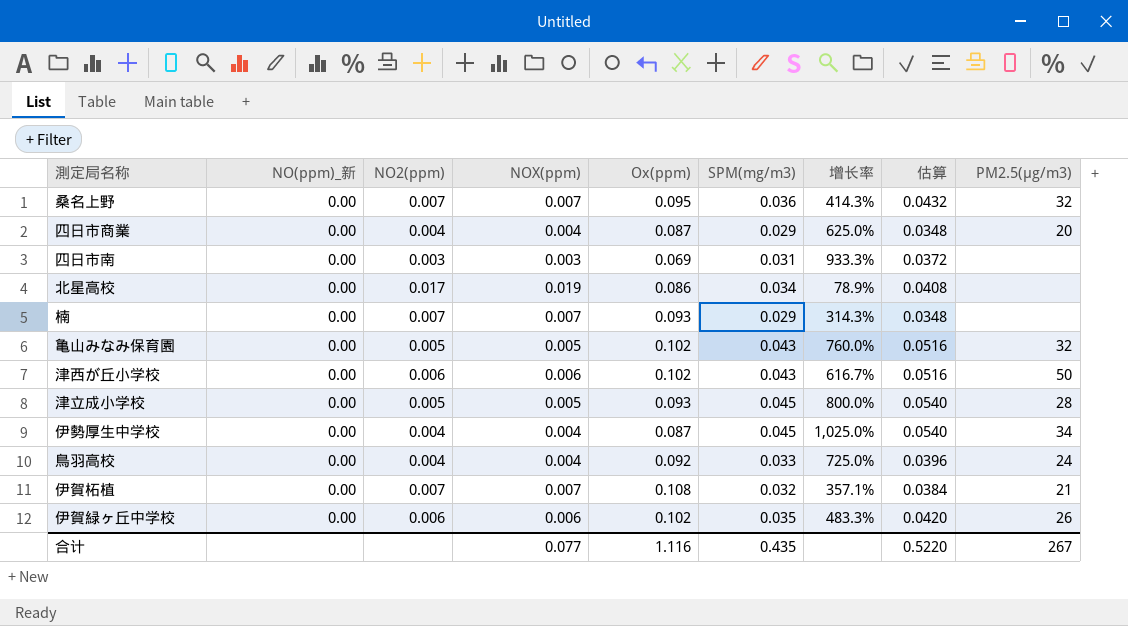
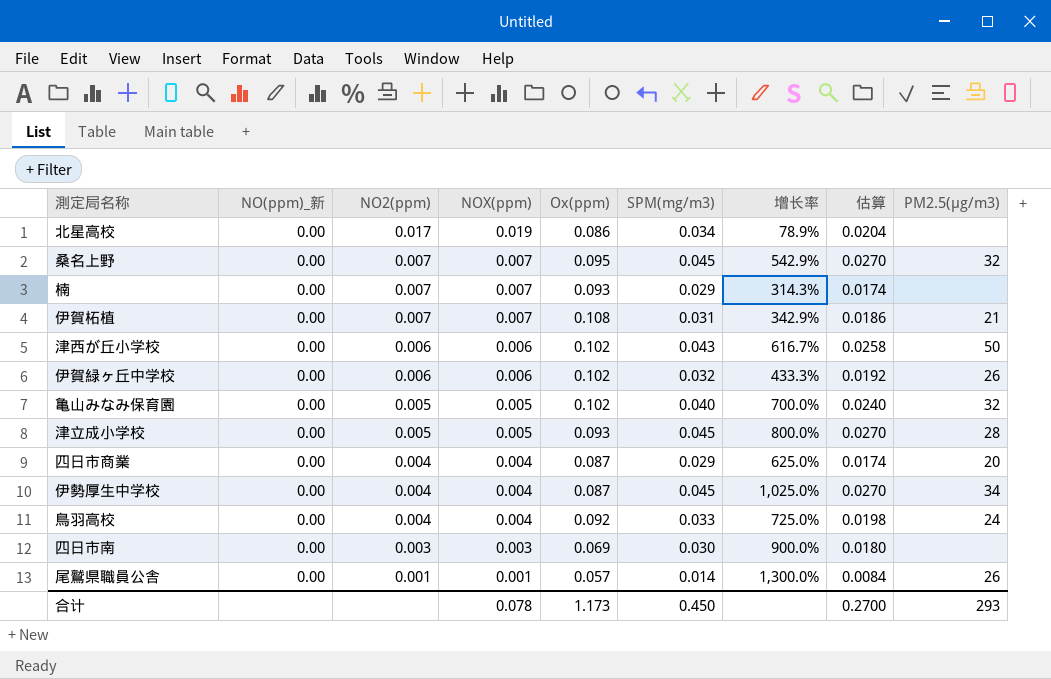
row order: none -> NO2(ppm) descending
column 估算 | formula: [SPM(mg/m3)] * 1.2 -> [SPM(mg/m3)] * 0.6
桑名上野 | SPM(mg/m3): 0.036 -> 0.045
桑名上野 | 增长率: 414.3% -> 542.9%
伊賀柘植 | SPM(mg/m3): 0.032 -> 0.031
伊賀柘植 | 增长率: 357.1% -> 342.9%
伊賀緑ヶ丘中学校 | SPM(mg/m3): 0.035 -> 0.032
伊賀緑ヶ丘中学校 | 增长率: 483.3% -> 433.3%
亀山みなみ保育園 | SPM(mg/m3): 0.043 -> 0.040
亀山みなみ保育園 | 增长率: 760.0% -> 700.0%
四日市南 | SPM(mg/m3): 0.031 -> 0.030
四日市南 | 增长率: 933.3% -> 900.0%
row 尾鷲県職員公舎: none -> 0.00 | 0.001 | 0.001 | 0.057 | 0.014 | 1,300.0% | 0.0084 | 26
合计 | NOX(ppm): 0.077 -> 0.078
合计 | Ox(ppm): 1.116 -> 1.173
合计 | SPM(mg/m3): 0.435 -> 0.450
合计 | 估算: 0.5220 -> 0.2700
合计 | PM2.5(μg/m3): 267 -> 293

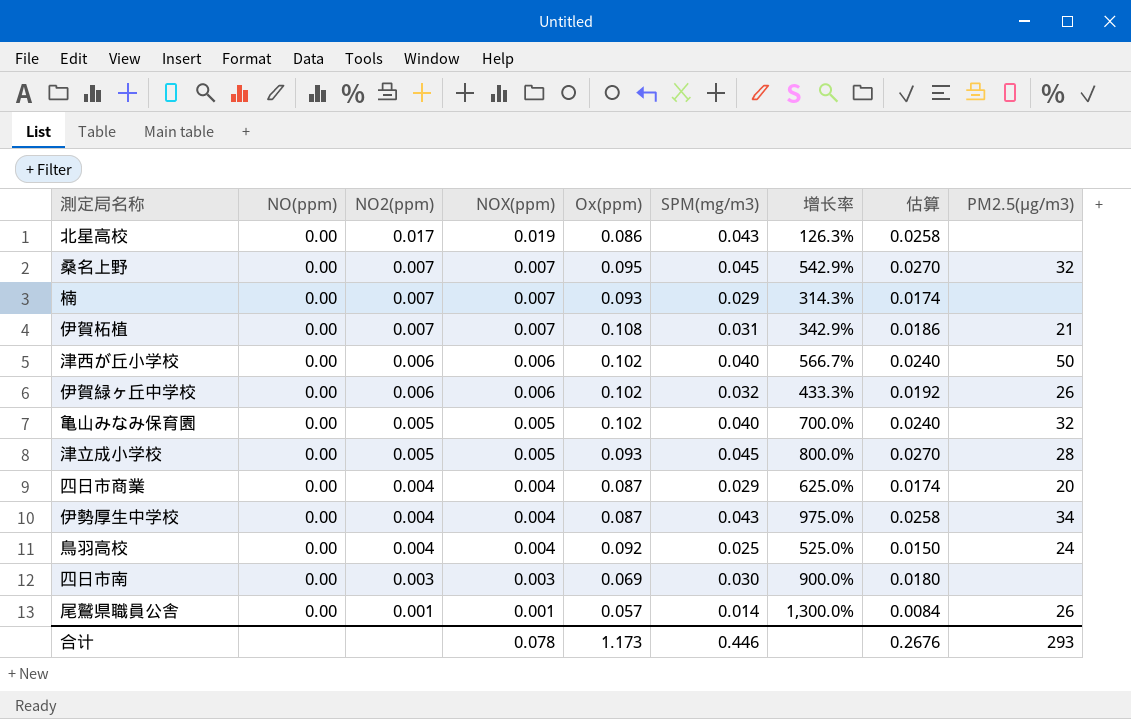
column name: NO(ppm)_新 -> NO(ppm)
北星高校 | SPM(mg/m3): 0.034 -> 0.043
北星高校 | 增长率: 78.9% -> 126.3%
北星高校 | 估算: 0.0204 -> 0.0258
津西が丘小学校 | SPM(mg/m3): 0.043 -> 0.040
津西が丘小学校 | 增长率: 616.7% -> 566.7%
津西が丘小学校 | 估算: 0.0258 -> 0.0240
伊勢厚生中学校 | SPM(mg/m3): 0.045 -> 0.043
伊勢厚生中学校 | 增长率: 1,025.0% -> 975.0%
伊勢厚生中学校 | 估算: 0.0270 -> 0.0258
鳥羽高校 | SPM(mg/m3): 0.033 -> 0.025
鳥羽高校 | 增长率: 725.0% -> 525.0%
鳥羽高校 | 估算: 0.0198 -> 0.0150
合计 | SPM(mg/m3): 0.450 -> 0.446
合计 | 估算: 0.2700 -> 0.2676

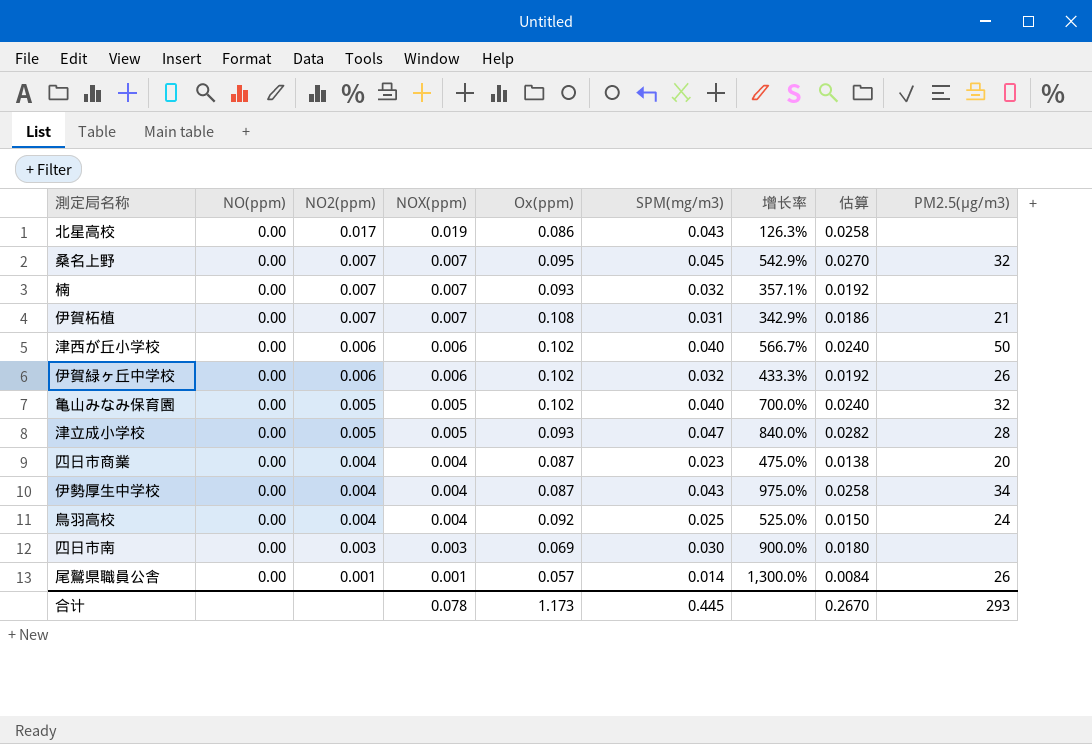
楠 | SPM(mg/m3): 0.029 -> 0.032
楠 | 增长率: 314.3% -> 357.1%
楠 | 估算: 0.0174 -> 0.0192
津立成小学校 | SPM(mg/m3): 0.045 -> 0.047
津立成小学校 | 增长率: 800.0% -> 840.0%
津立成小学校 | 估算: 0.0270 -> 0.0282
四日市商業 | SPM(mg/m3): 0.029 -> 0.023
四日市商業 | 增长率: 625.0% -> 475.0%
四日市商業 | 估算: 0.0174 -> 0.0138
合计 | SPM(mg/m3): 0.446 -> 0.445
合计 | 估算: 0.2676 -> 0.2670

